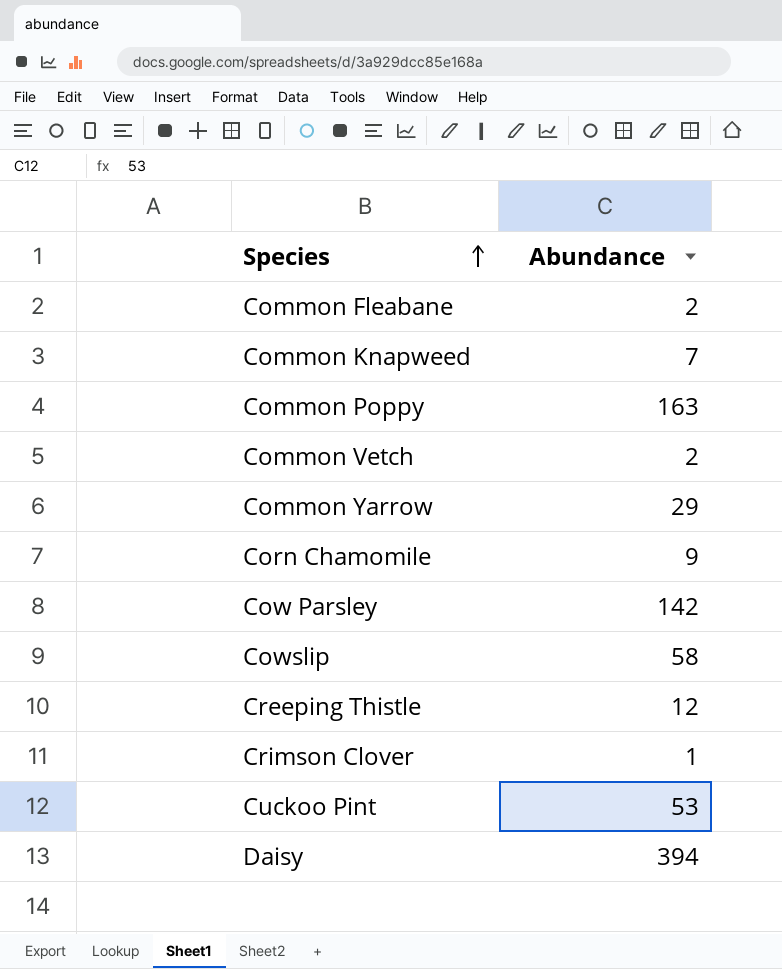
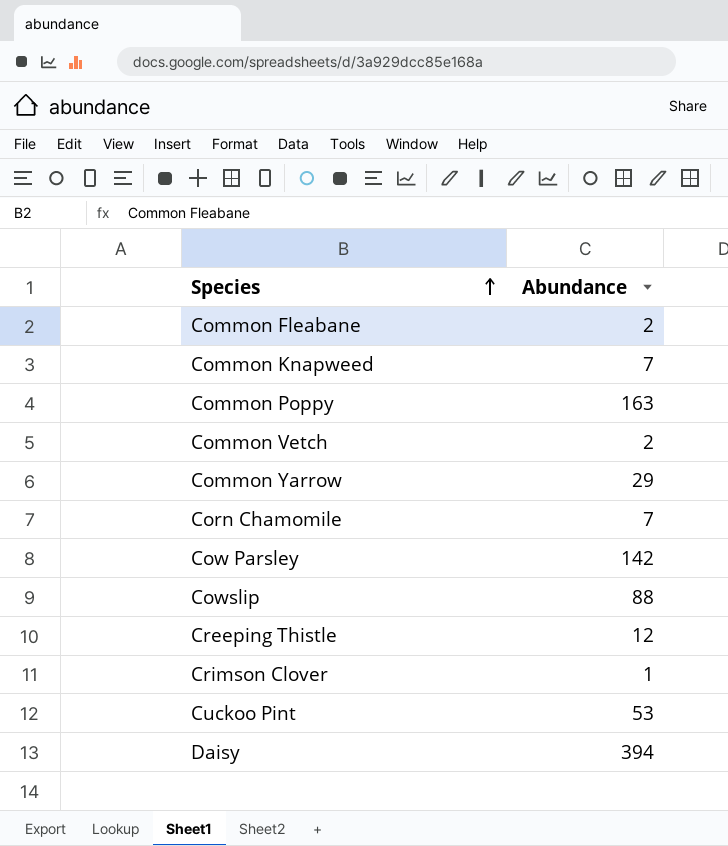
Corn Chamomile | Abundance: 9 -> 7
Cowslip | Abundance: 58 -> 88

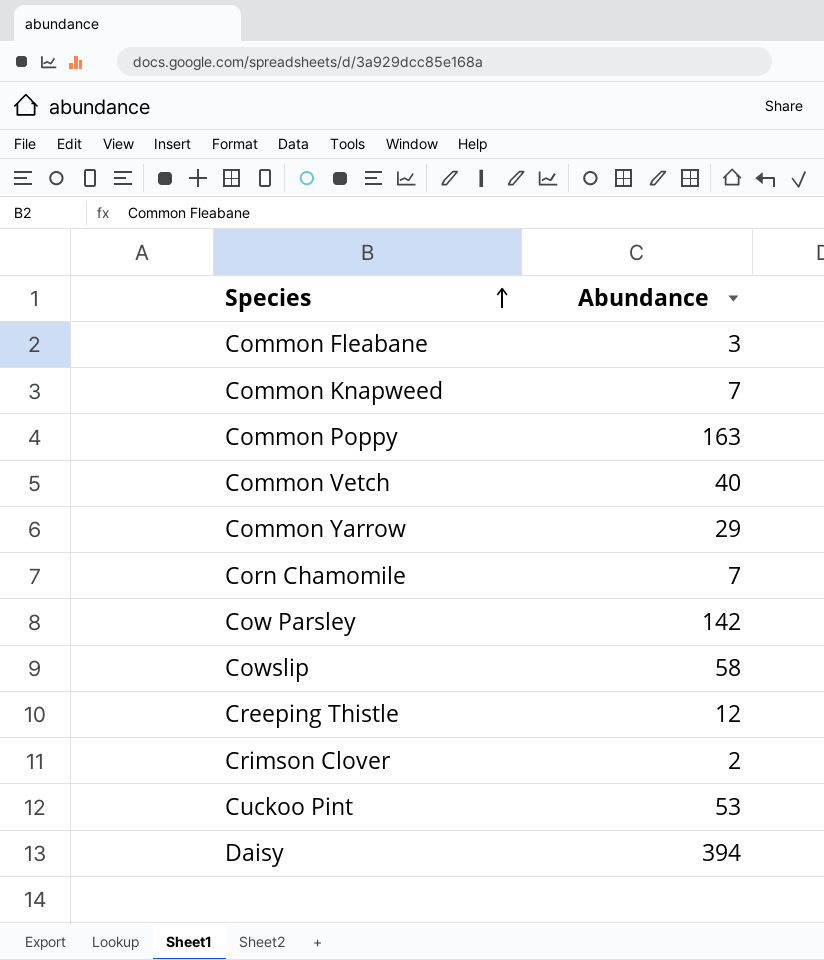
Common Fleabane | Abundance: 2 -> 3
Common Vetch | Abundance: 2 -> 40
Cowslip | Abundance: 88 -> 58
Crimson Clover | Abundance: 1 -> 2

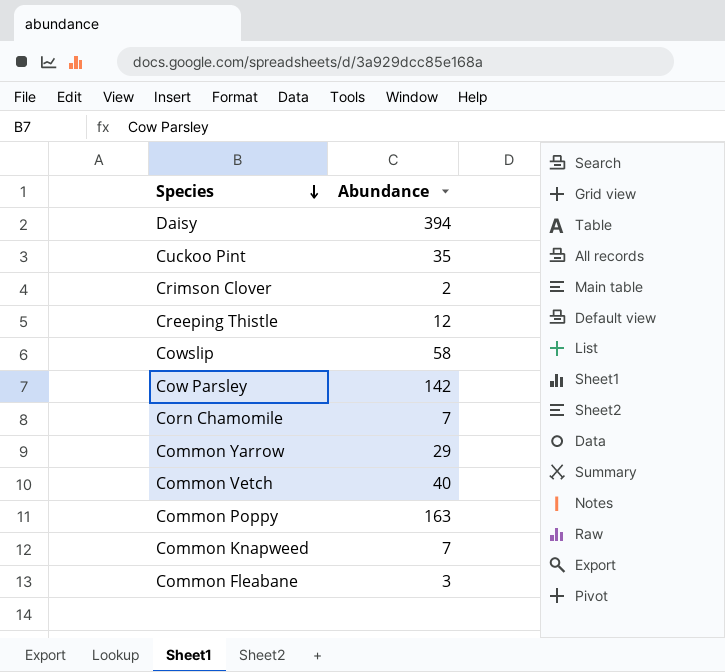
row order: Species ascending -> Species descending
Cuckoo Pint | Abundance: 53 -> 35

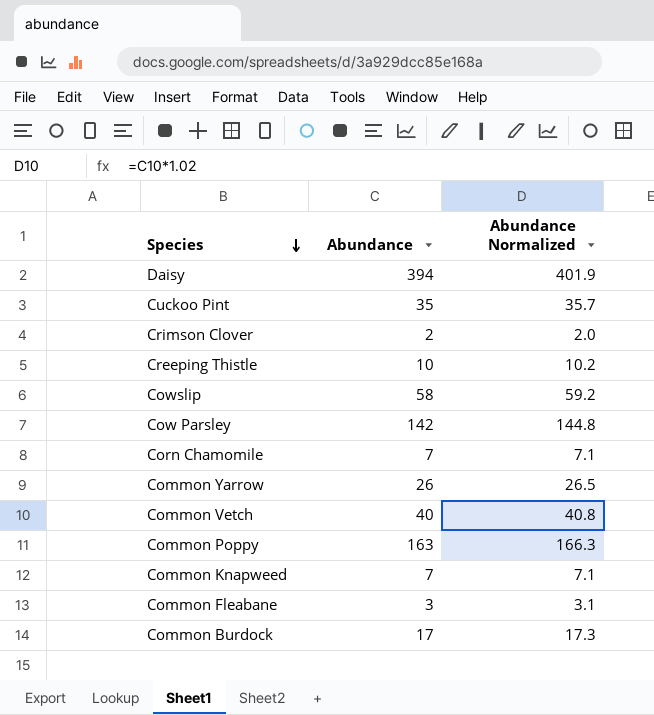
column Abundance Normalized | formula: none -> [Abundance] * 1.02
Creeping Thistle | Abundance: 12 -> 10
Common Yarrow | Abundance: 29 -> 26
row Common Burdock: none -> 17 | 17.3

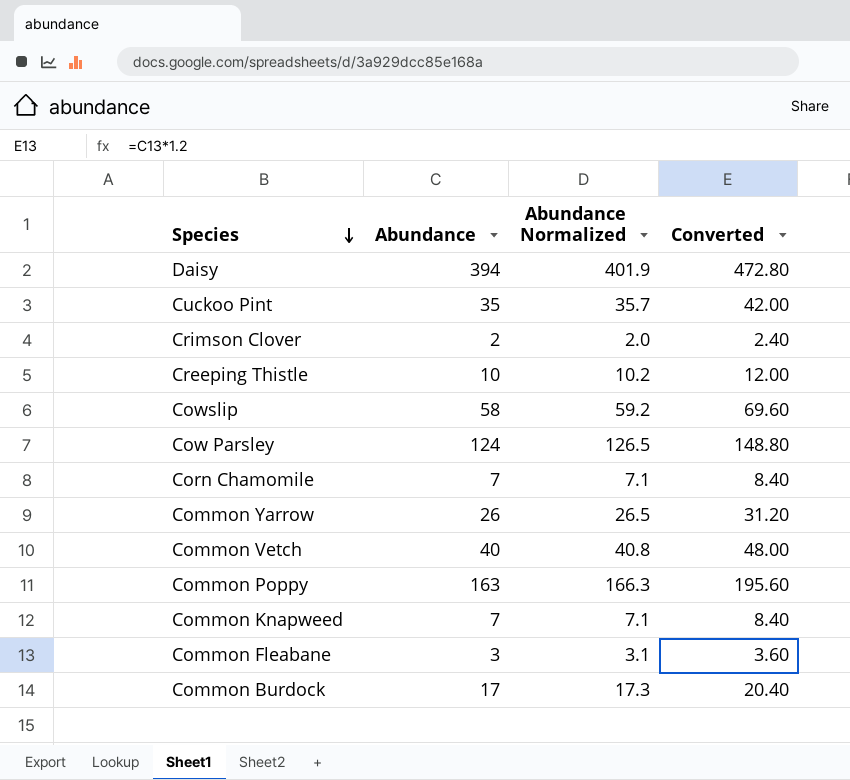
column Converted | formula: none -> [Abundance] * 1.2
Cow Parsley | Abundance: 142 -> 124
Cow Parsley | Abundance Normalized: 144.8 -> 126.5

